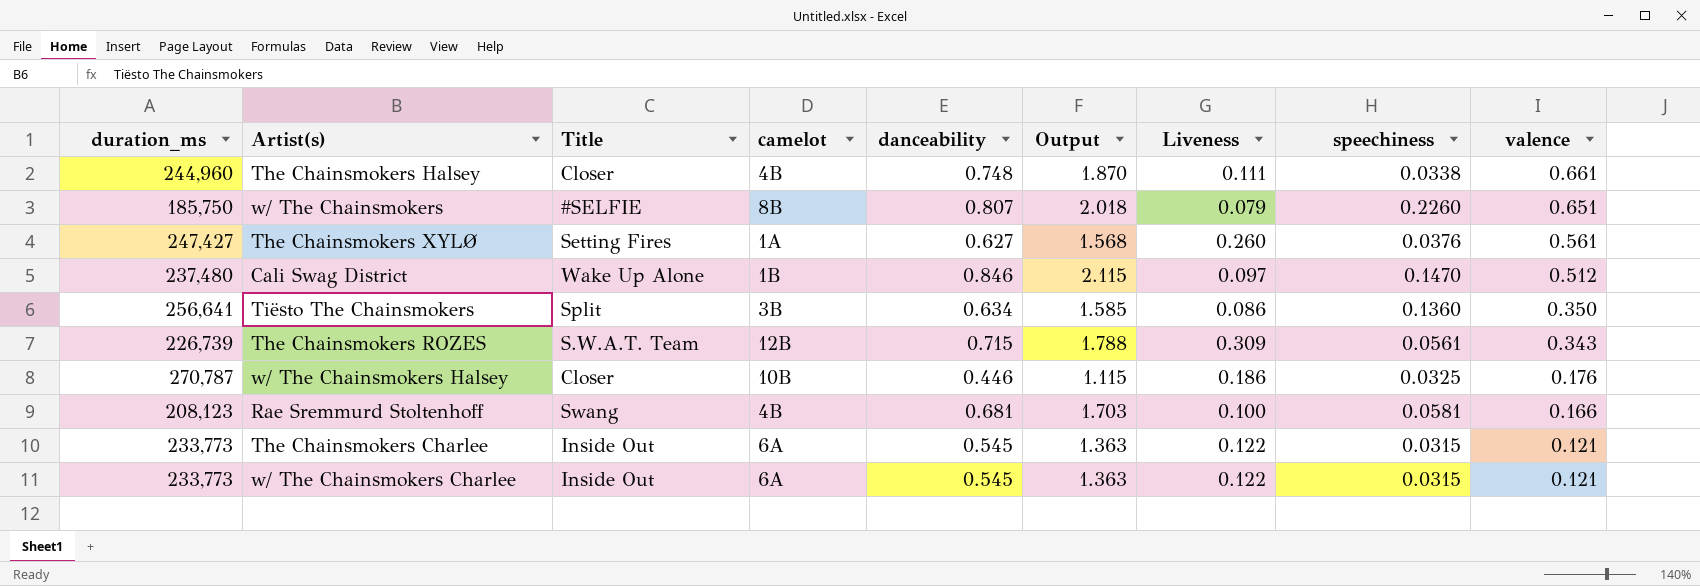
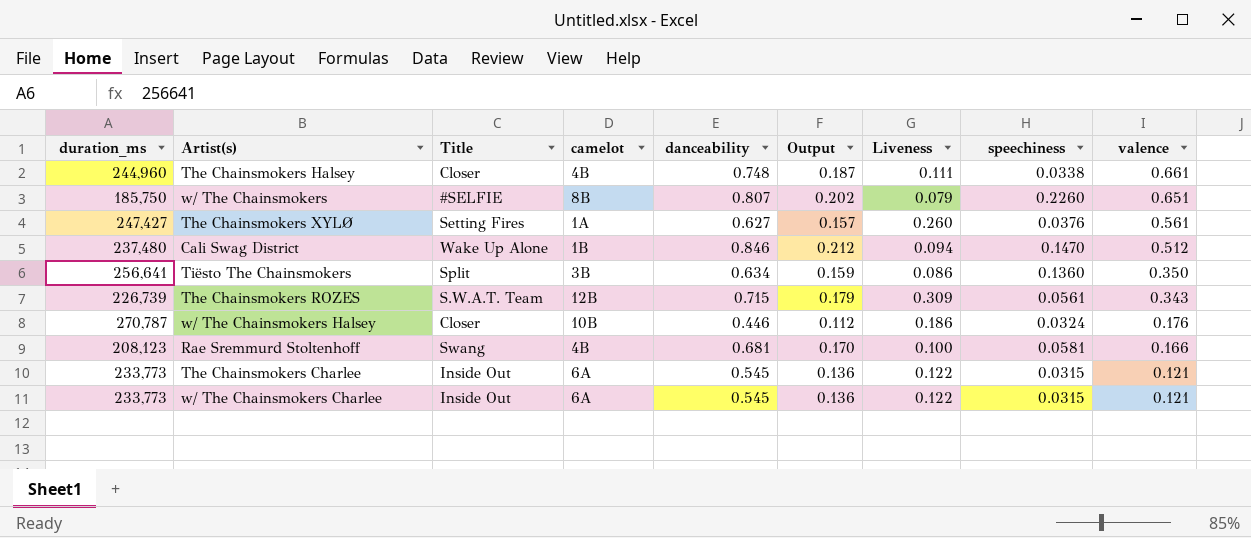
column Output | formula: [danceability] * 2.5 -> [danceability] * 0.25
Cali Swag District | Liveness: 0.097 -> 0.094
w/ The Chainsmokers Halsey | speechiness: 0.0325 -> 0.0324

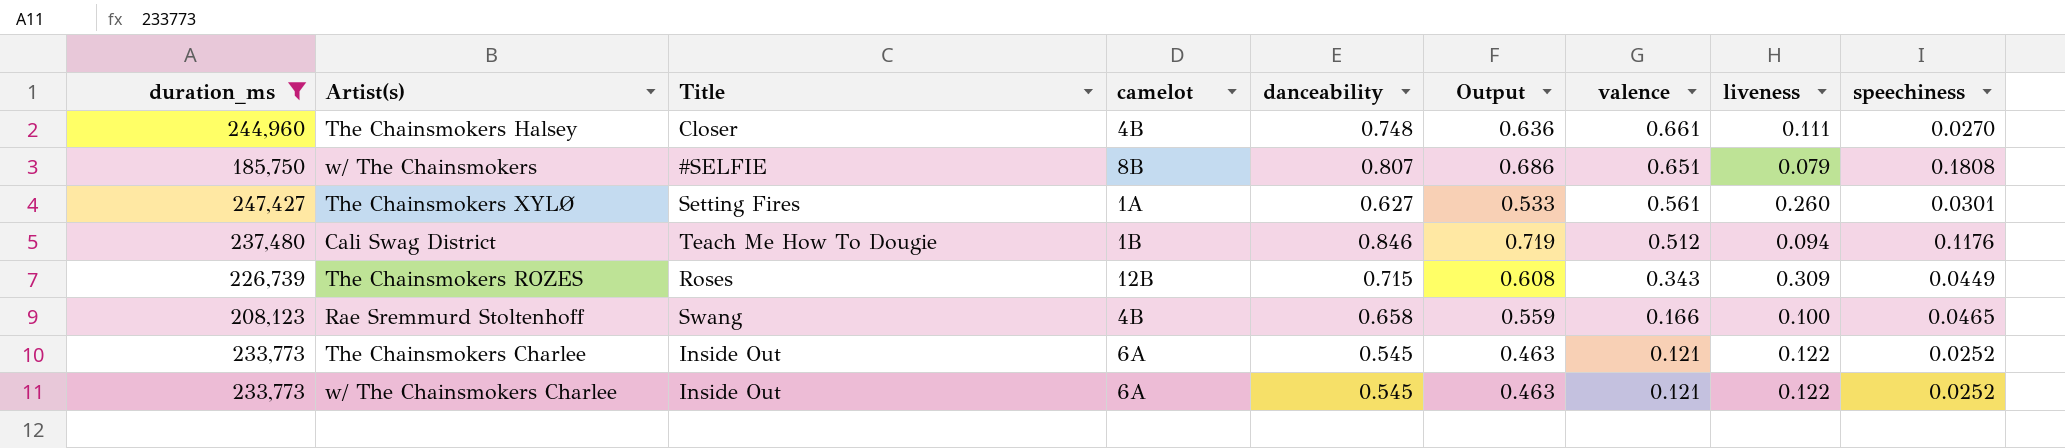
filter: none -> duration_ms <= 247,427
column Output | formula: [danceability] * 0.25 -> [danceability] * 0.85
column valence | position: 9 -> 7
column name: Liveness -> liveness
The Chainsmokers Halsey | speechiness: 0.0338 -> 0.0270
w/ The Chainsmokers | speechiness: 0.2260 -> 0.1808
The Chainsmokers XYLØ | speechiness: 0.0376 -> 0.0301
Cali Swag District | Title: Wake Up Alone -> Teach Me How To Dougie
Cali Swag District | speechiness: 0.1470 -> 0.1176
The Chainsmokers ROZES | Title: S.W.A.T. Team -> Roses
The Chainsmokers ROZES | speechiness: 0.0561 -> 0.0449
Rae Sremmurd Stoltenhoff | danceability: 0.681 -> 0.658
Rae Sremmurd Stoltenhoff | speechiness: 0.0581 -> 0.0465
The Chainsmokers Charlee | speechiness: 0.0315 -> 0.0252
w/ The Chainsmokers Charlee | speechiness: 0.0315 -> 0.0252

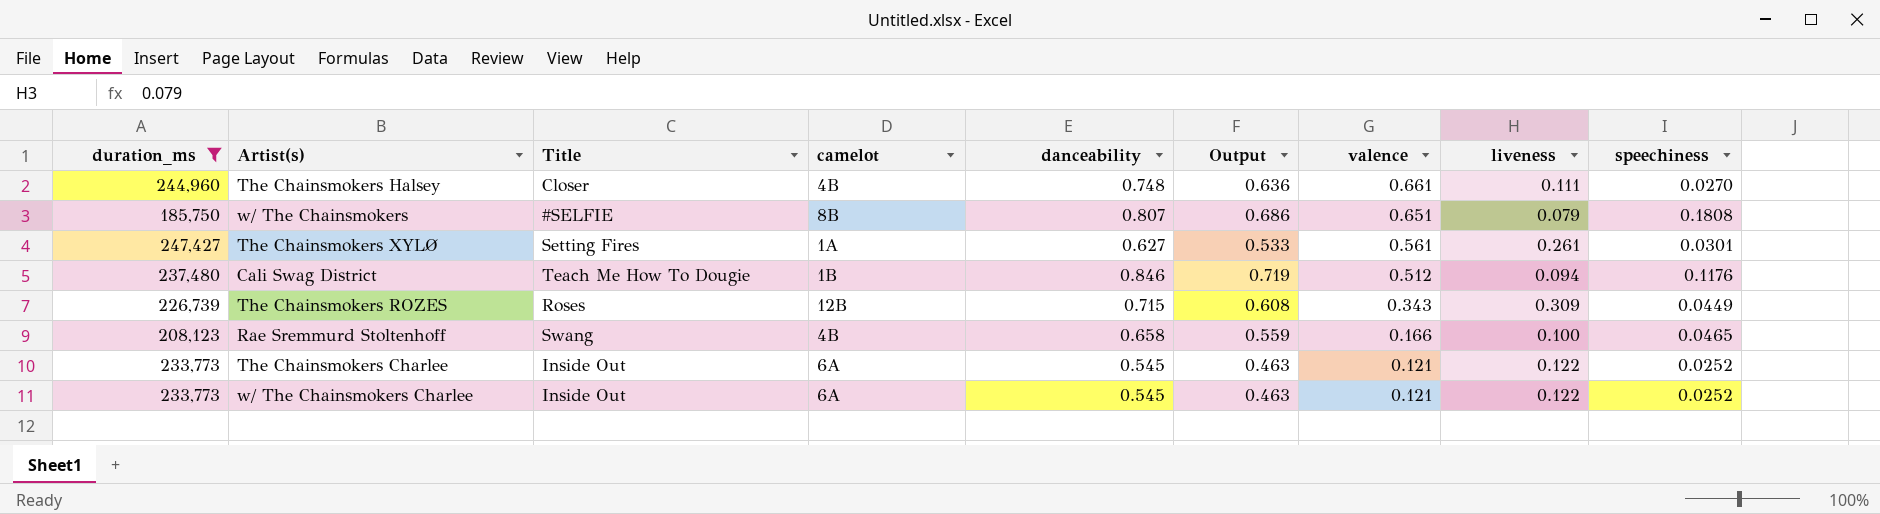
The Chainsmokers XYLØ | liveness: 0.260 -> 0.261

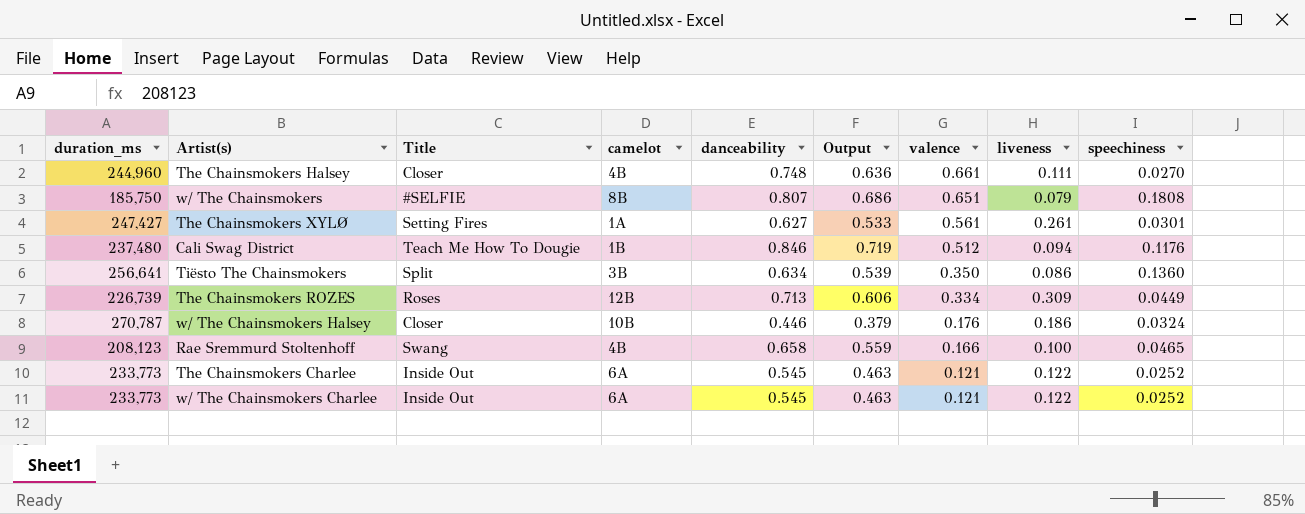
filter: duration_ms <= 247,427 -> none
The Chainsmokers ROZES | danceability: 0.715 -> 0.713
The Chainsmokers ROZES | Output: 0.608 -> 0.606
The Chainsmokers ROZES | valence: 0.343 -> 0.334

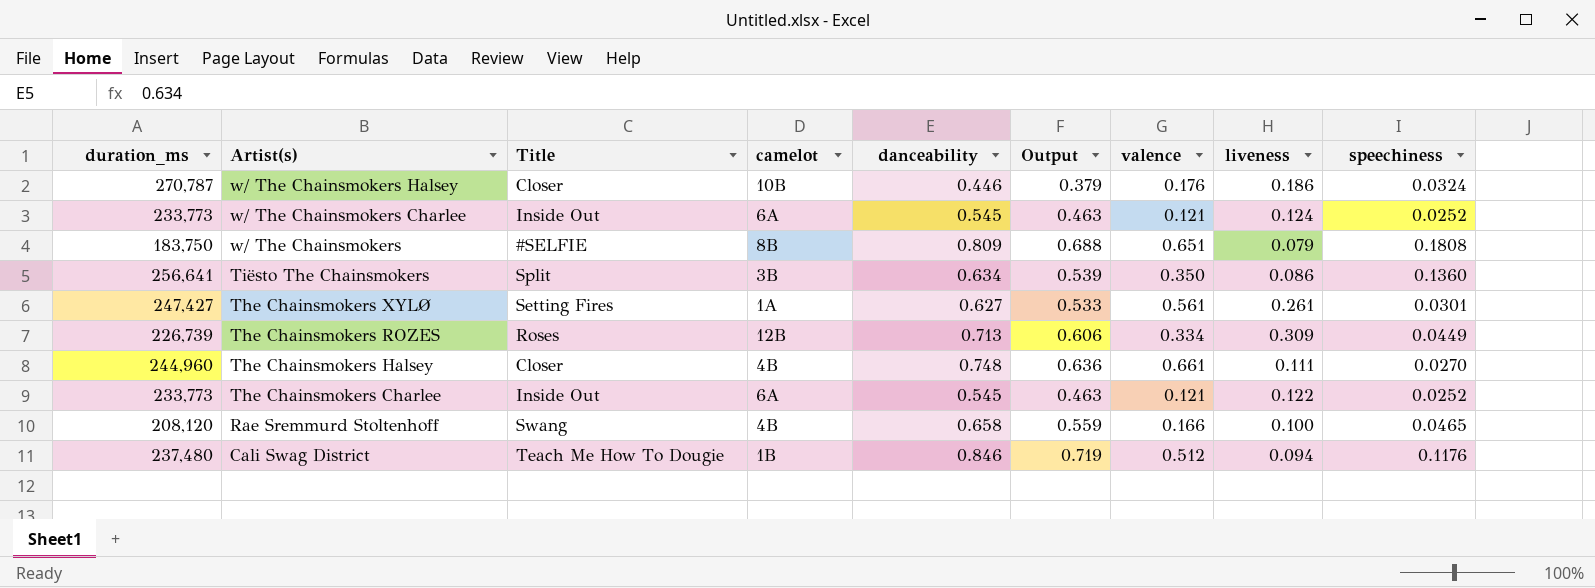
row order: valence descending -> Artist(s) descending
w/ The Chainsmokers Charlee | liveness: 0.122 -> 0.124
w/ The Chainsmokers | duration_ms: 185,750 -> 183,750
w/ The Chainsmokers | danceability: 0.807 -> 0.809
w/ The Chainsmokers | Output: 0.686 -> 0.688
Rae Sremmurd Stoltenhoff | duration_ms: 208,123 -> 208,120

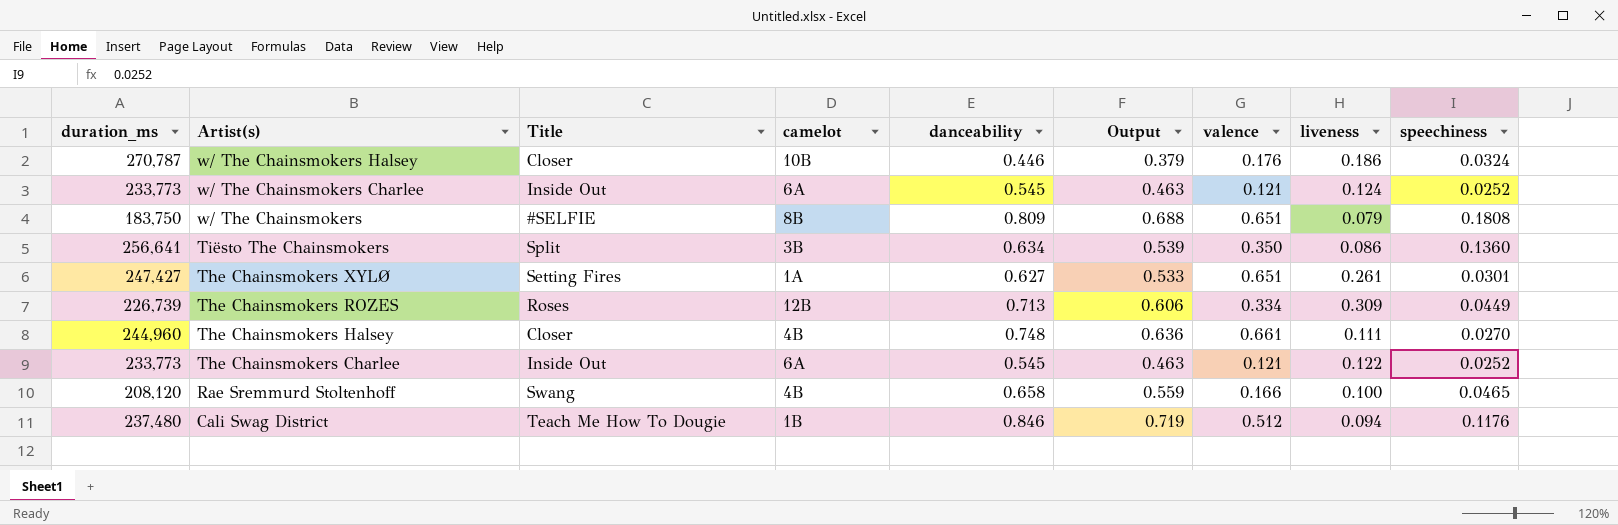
The Chainsmokers XYLØ | valence: 0.561 -> 0.651

